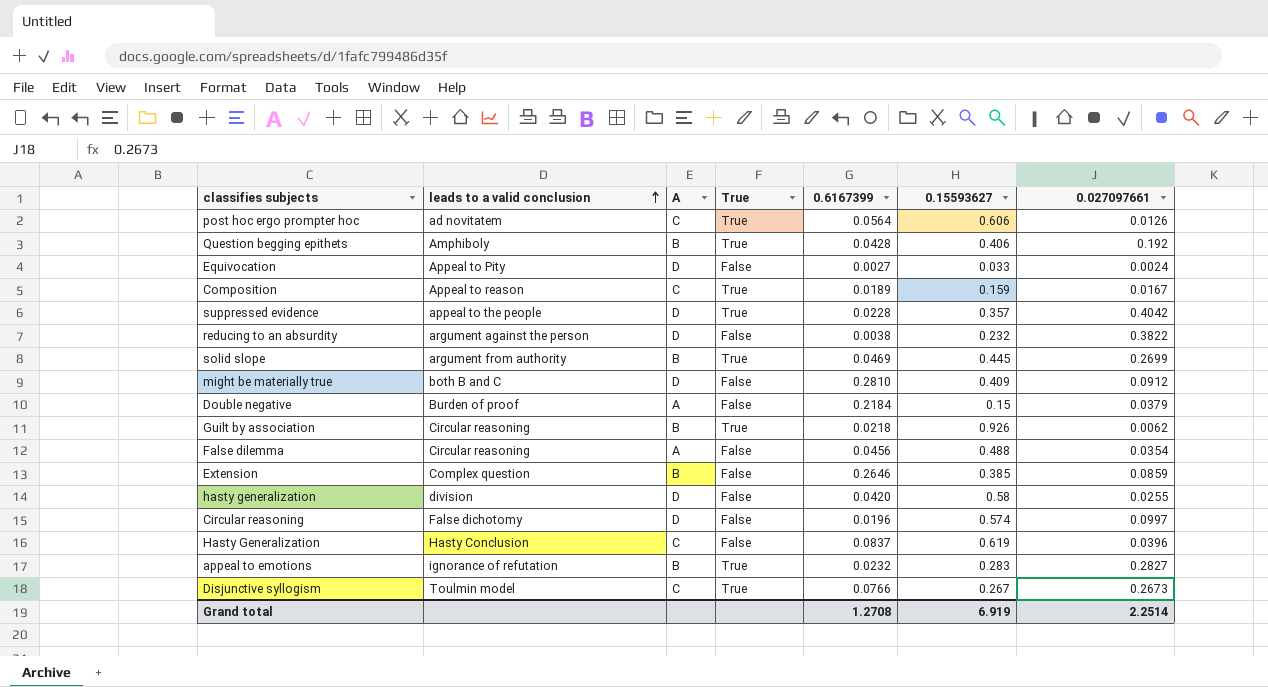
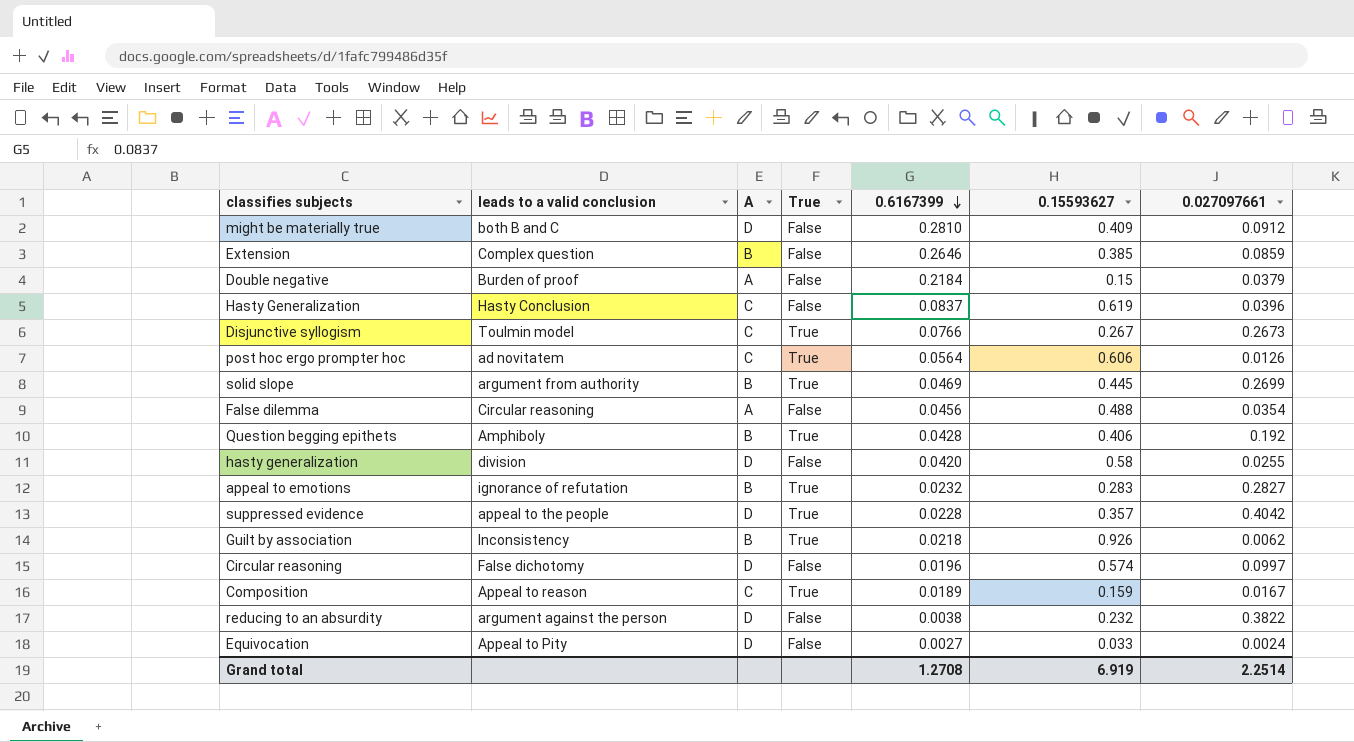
row order: leads to a valid conclusion ascending -> 0.6167399 descending
Guilt by association | leads to a valid conclusion: Circular reasoning -> Inconsistency

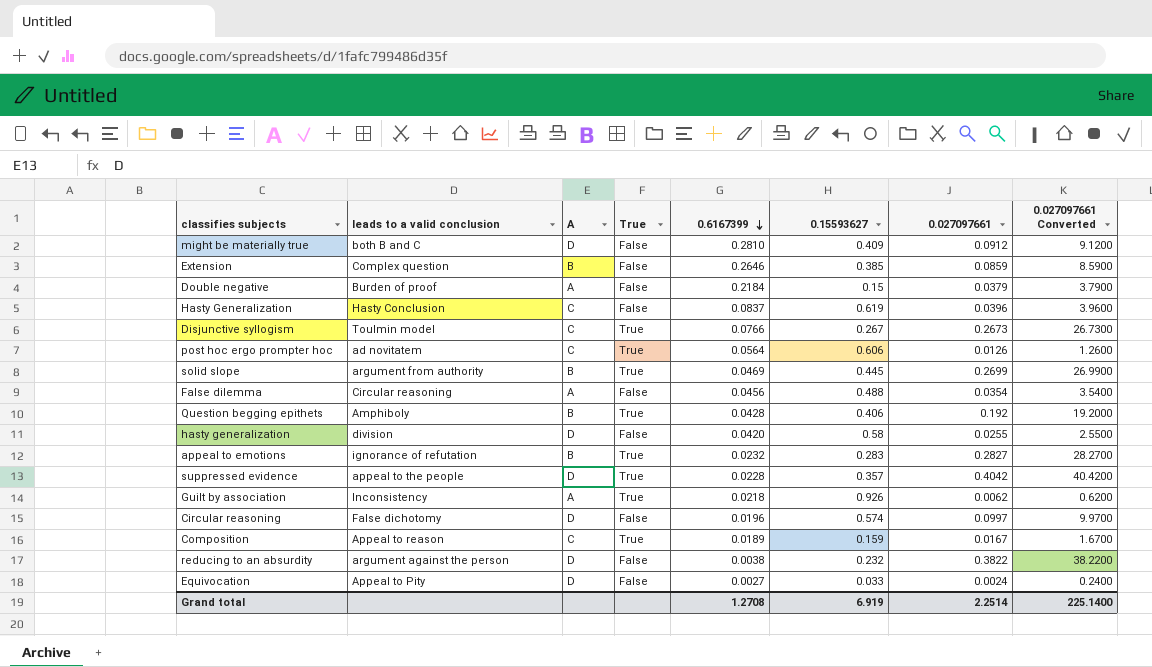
column 0.027097661 Converted | formula: none -> [0.027097661] * 100
Guilt by association | A: B -> A

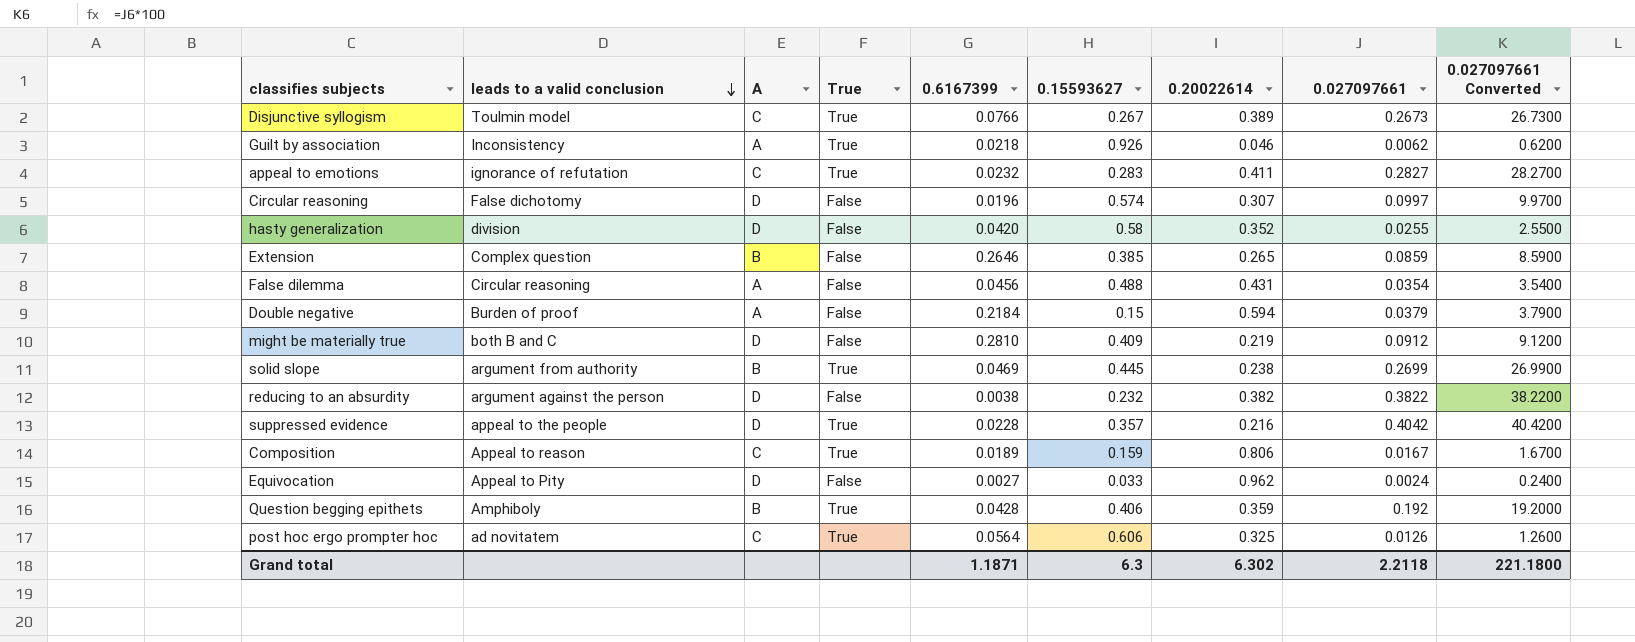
row order: 0.6167399 descending -> leads to a valid conclusion descending
column 0.20022614 | position: none -> 7
row Hasty Generalization: Hasty Conclusion | C | False | 0.0837 | 0.619 | 0.0396 | 3.9600 -> none
appeal to emotions | A: B -> C
Grand total | 0.6167399: 1.2708 -> 1.1871
Grand total | 0.15593627: 6.919 -> 6.3
Grand total | 0.027097661: 2.2514 -> 2.2118
Grand total | 0.027097661 Converted: 225.1400 -> 221.1800

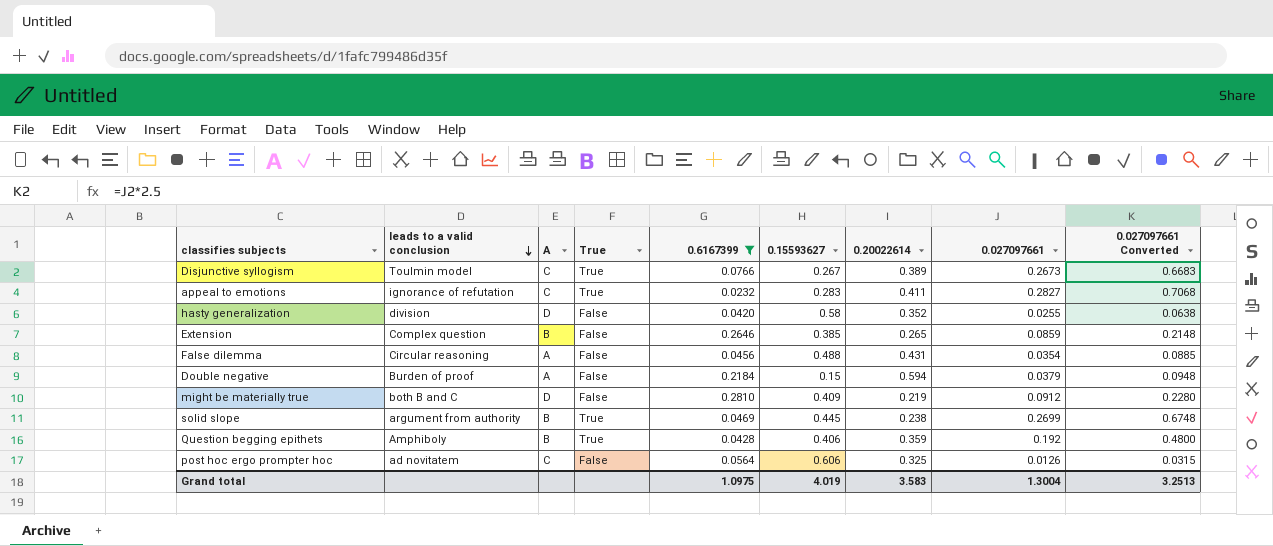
filter: none -> 0.6167399 >= 0.0232
column 0.027097661 Converted | formula: [0.027097661] * 100 -> [0.027097661] * 2.5
post hoc ergo prompter hoc | True: True -> False
Grand total | 0.6167399: 1.1871 -> 1.0975
Grand total | 0.15593627: 6.3 -> 4.019
Grand total | 0.20022614: 6.302 -> 3.583
Grand total | 0.027097661: 2.2118 -> 1.3004
Grand total | 0.027097661 Converted: 221.1800 -> 3.2513

